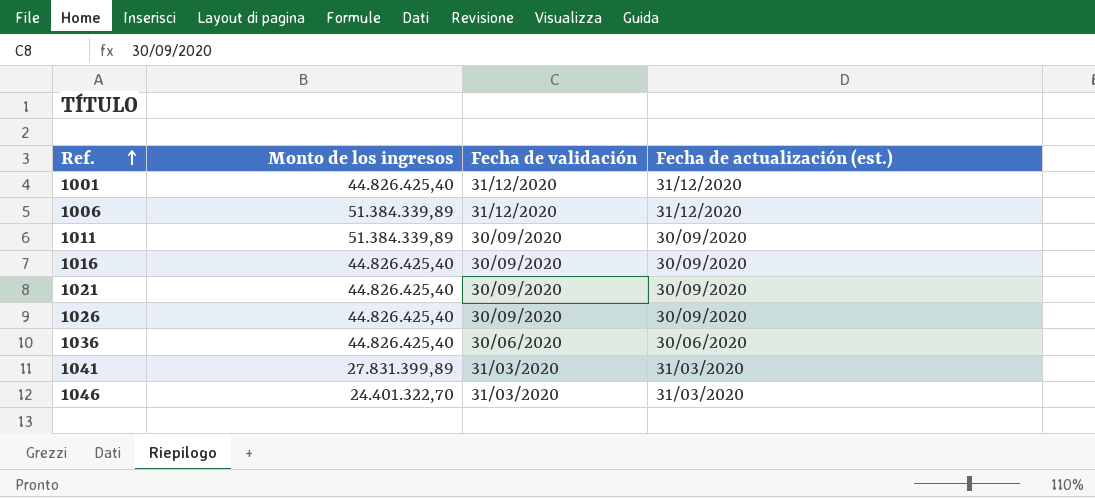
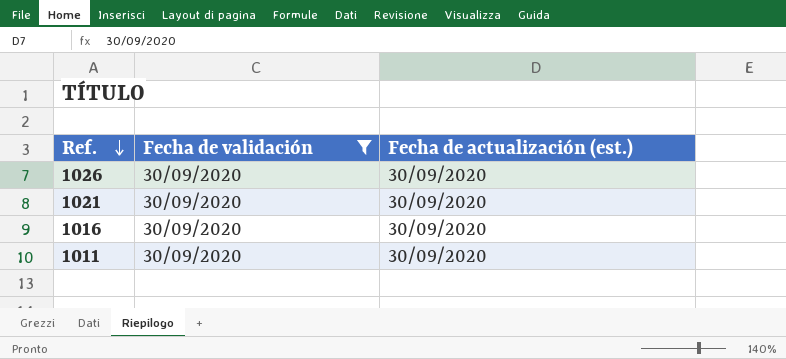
filter: none -> Fecha de validación = 30/09/2020
row order: Ref. ascending -> Ref. descending
column Monto de los ingresos | position: 2 -> none

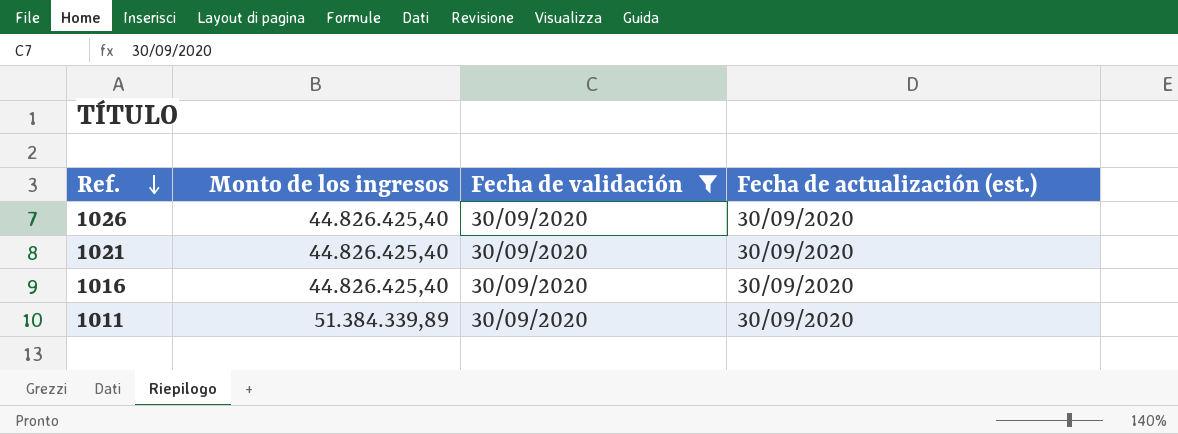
column Monto de los ingresos | position: none -> 2

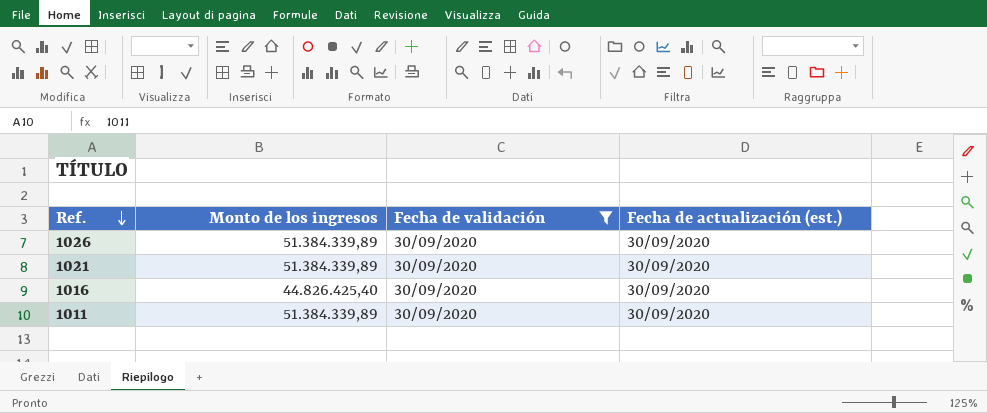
1026 | Monto de los ingresos: 44.826.425,40 -> 51.384.339,89
1021 | Monto de los ingresos: 44.826.425,40 -> 51.384.339,89

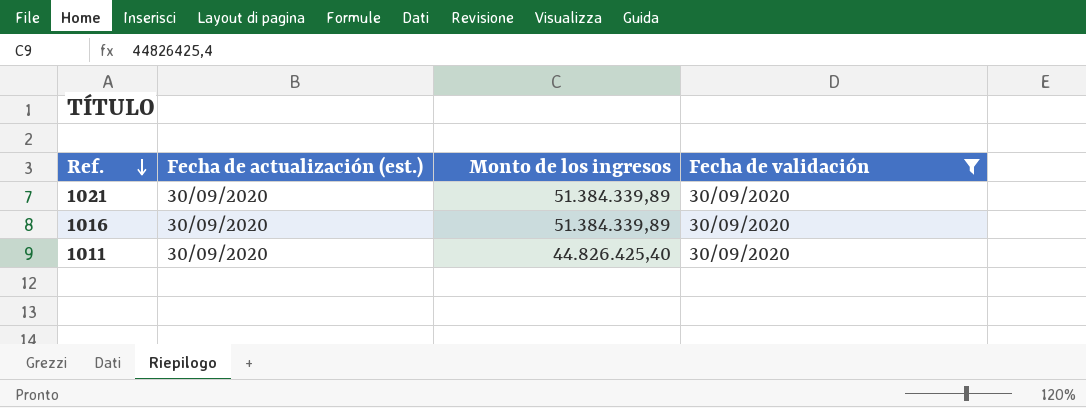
column Fecha de actualización (est.) | position: 4 -> 2
row 1026: 51.384.339,89 | 30/09/2020 | 30/09/2020 -> none
1016 | Monto de los ingresos: 44.826.425,40 -> 51.384.339,89
1011 | Monto de los ingresos: 51.384.339,89 -> 44.826.425,40

